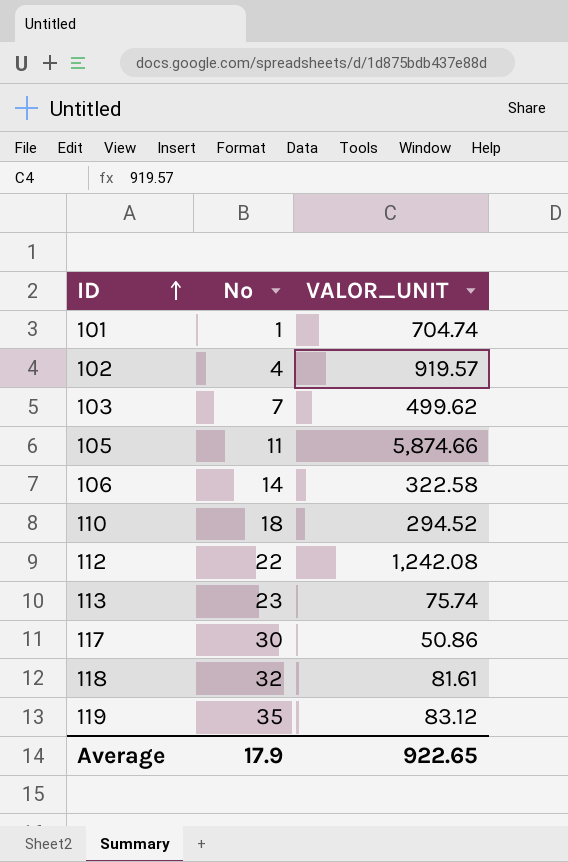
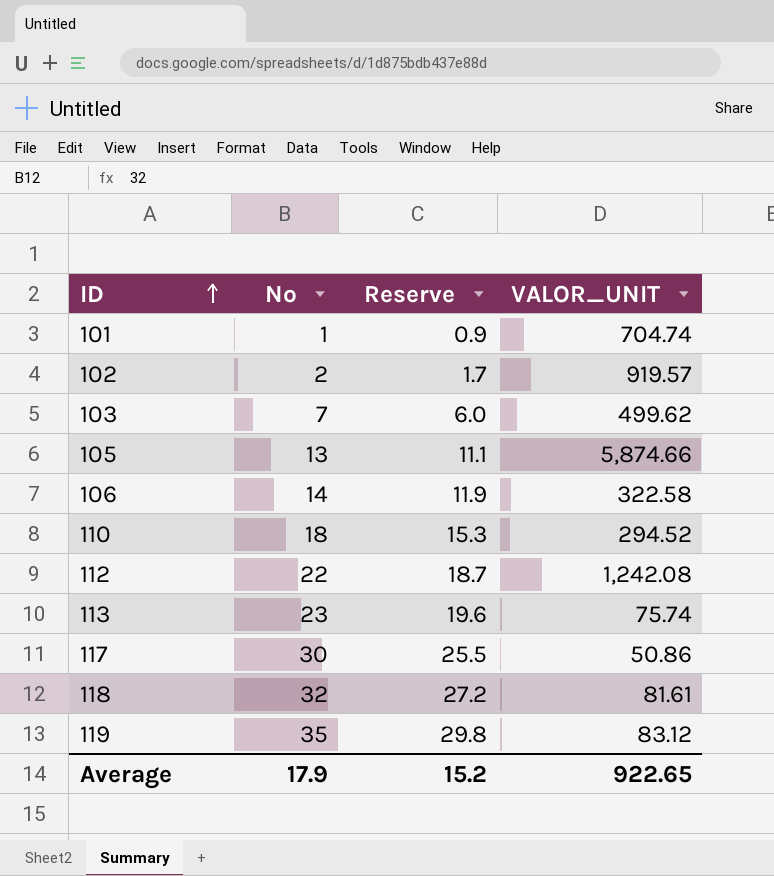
column Reserve | formula: none -> [Nº] * 0.85
102 | Nº: 4 -> 2
105 | Nº: 11 -> 13

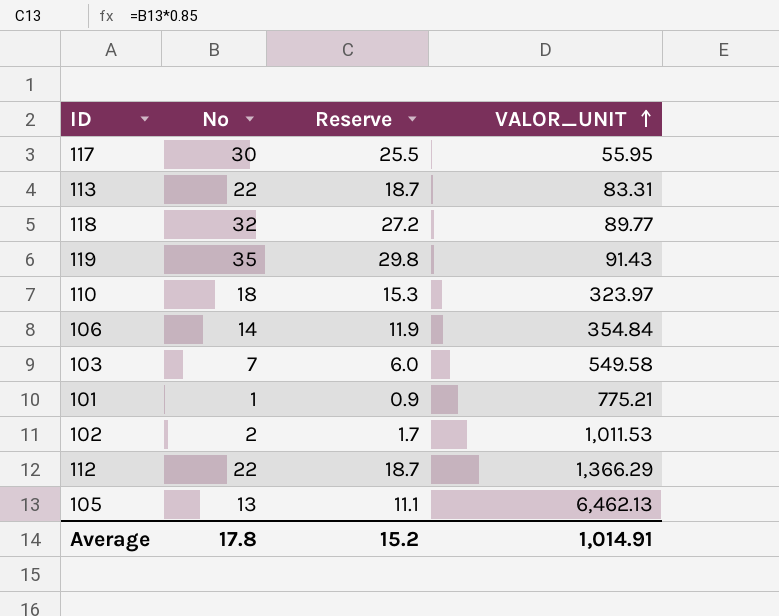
row order: ID ascending -> VALOR_UNIT ascending
117 | VALOR_UNIT: 50.86 -> 55.95
113 | Nº: 23 -> 22
113 | Reserve: 19.6 -> 18.7
113 | VALOR_UNIT: 75.74 -> 83.31
118 | VALOR_UNIT: 81.61 -> 89.77
119 | VALOR_UNIT: 83.12 -> 91.43
110 | VALOR_UNIT: 294.52 -> 323.97
106 | VALOR_UNIT: 322.58 -> 354.84
103 | VALOR_UNIT: 499.62 -> 549.58
101 | VALOR_UNIT: 704.74 -> 775.21
102 | VALOR_UNIT: 919.57 -> 1,011.53
112 | VALOR_UNIT: 1,242.08 -> 1,366.29
105 | VALOR_UNIT: 5,874.66 -> 6,462.13
Average | Nº: 17.9 -> 17.8
Average | VALOR_UNIT: 922.65 -> 1,014.91

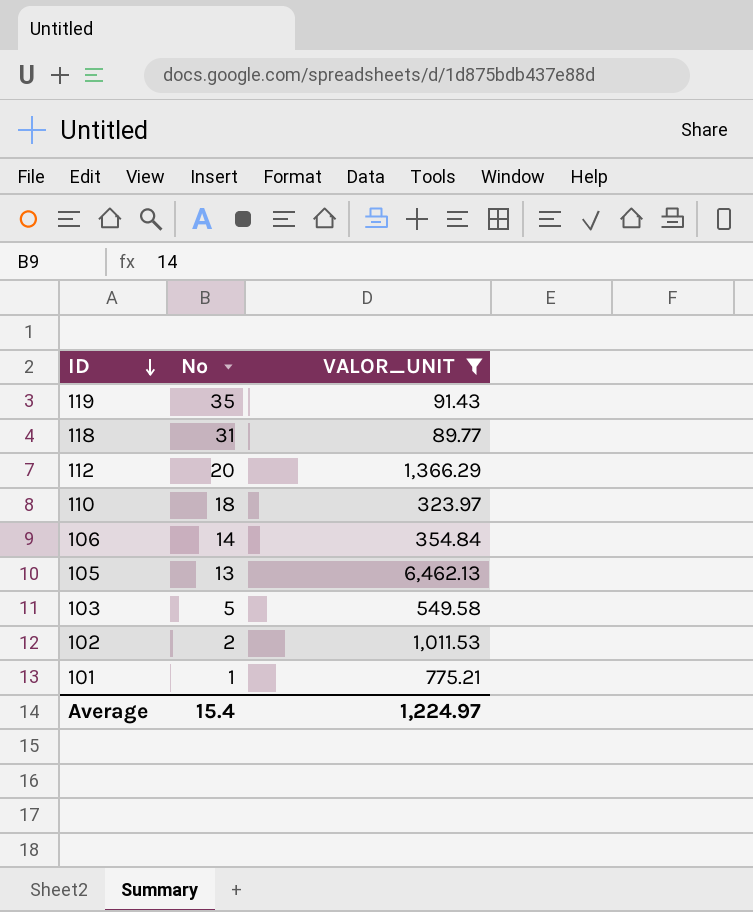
filter: none -> VALOR_UNIT >= 89.77
row order: VALOR_UNIT ascending -> ID descending
column Reserve | formula: [Nº] * 0.85 -> none
118 | Nº: 32 -> 31
112 | Nº: 22 -> 20
103 | Nº: 7 -> 5
Average | Nº: 17.8 -> 15.4
Average | VALOR_UNIT: 1,014.91 -> 1,224.97

